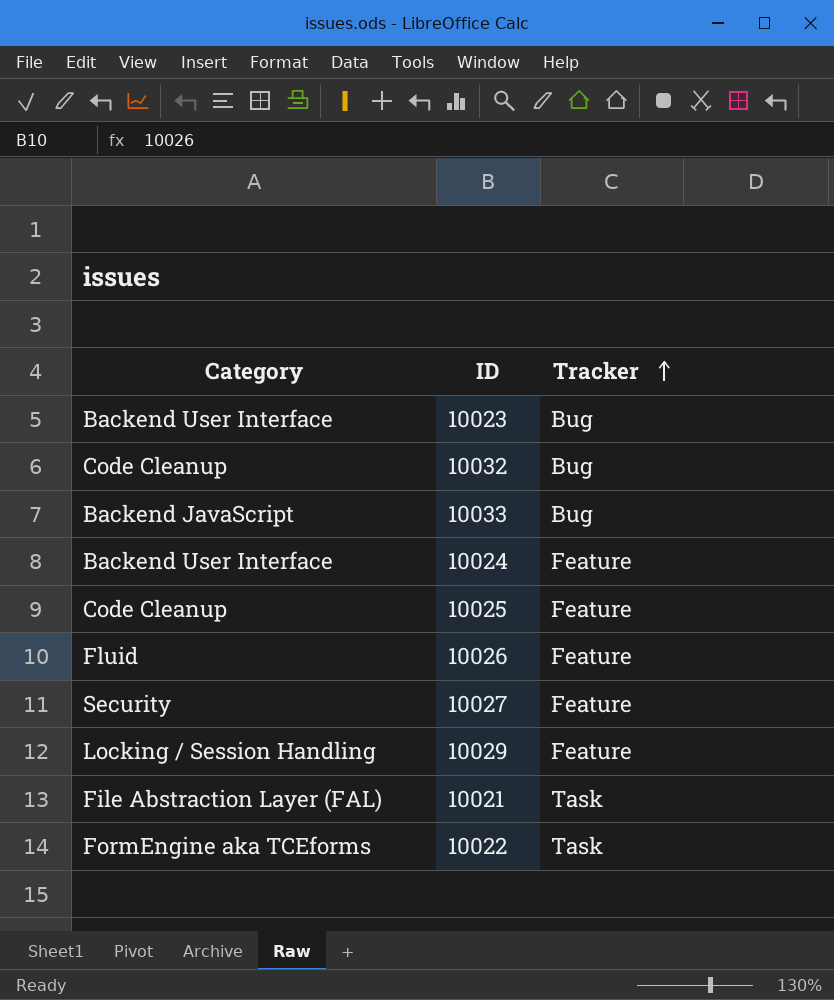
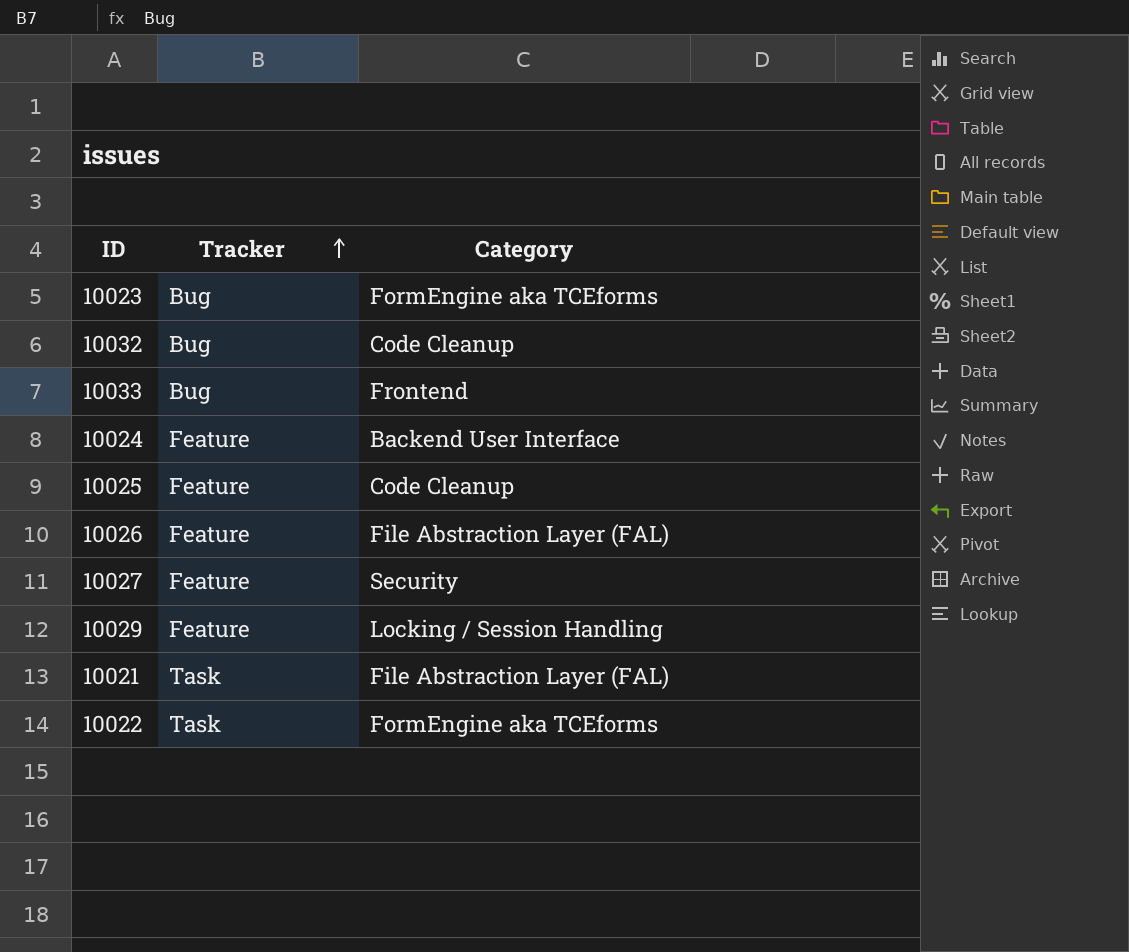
column Category | position: 1 -> 3
10023 | Category: Backend User Interface -> FormEngine aka TCEforms
10033 | Category: Backend JavaScript -> Frontend
10026 | Category: Fluid -> File Abstraction Layer (FAL)

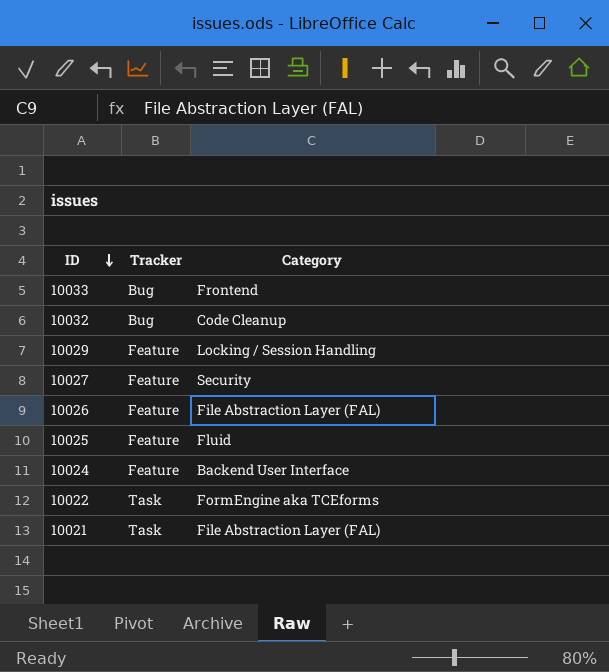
row order: Tracker ascending -> ID descending
row 10023: Bug | FormEngine aka TCEforms -> none
10025 | Category: Code Cleanup -> Fluid

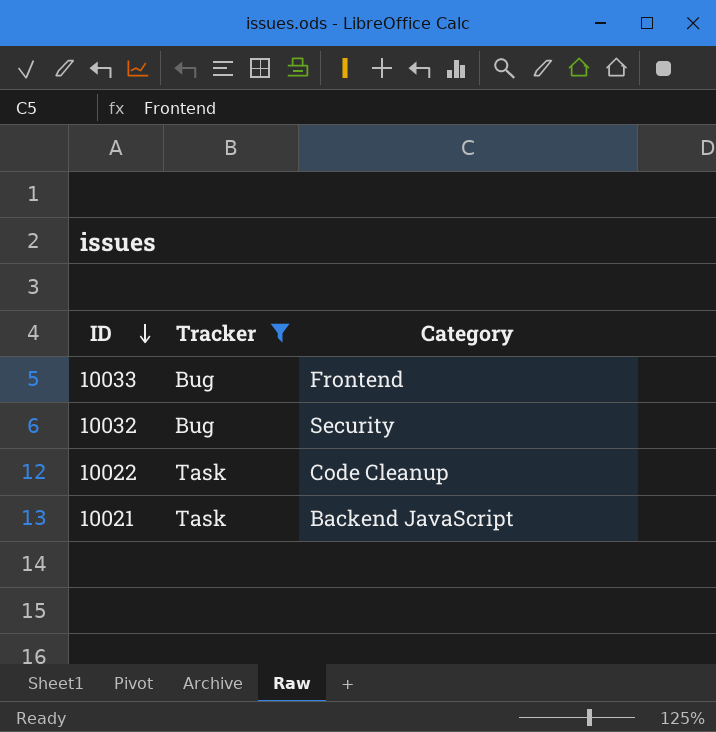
filter: none -> Tracker != Feature
10032 | Category: Code Cleanup -> Security
10022 | Category: FormEngine aka TCEforms -> Code Cleanup
10021 | Category: File Abstraction Layer (FAL) -> Backend JavaScript

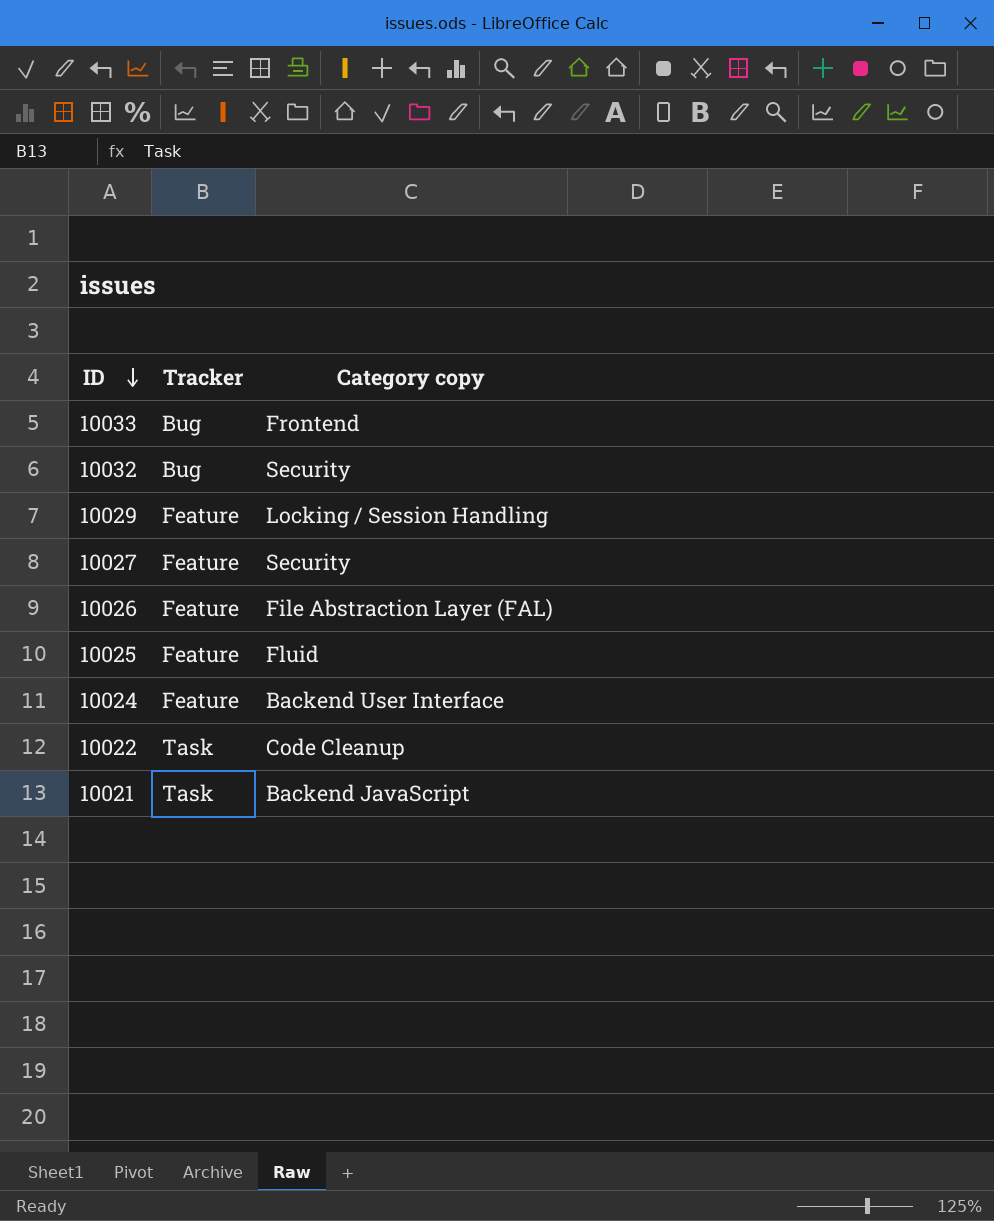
filter: Tracker != Feature -> none
column name: Category -> Category copy

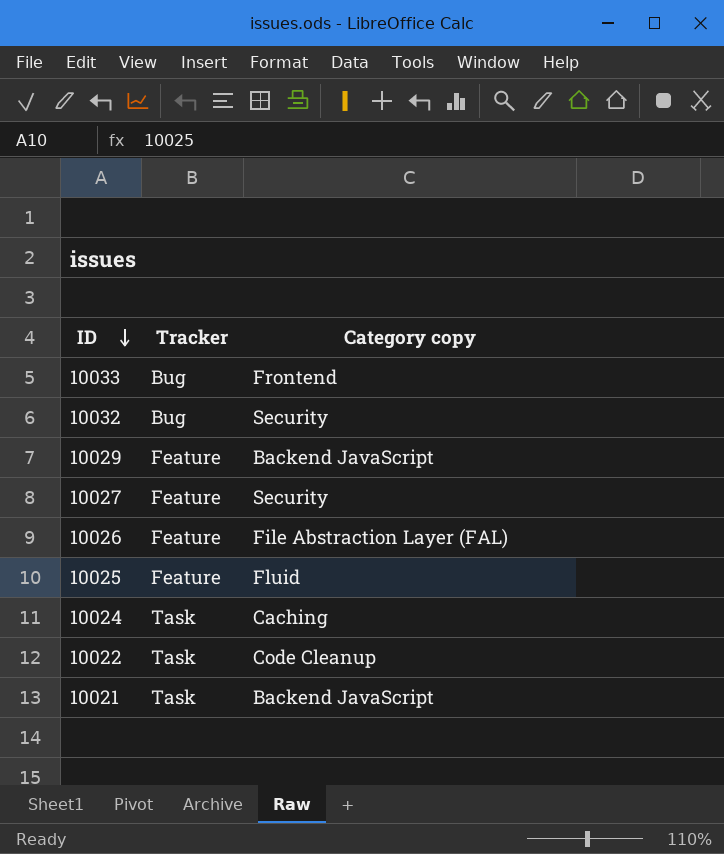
10029 | Category copy: Locking / Session Handling -> Backend JavaScript
10024 | Tracker: Feature -> Task
10024 | Category copy: Backend User Interface -> Caching

